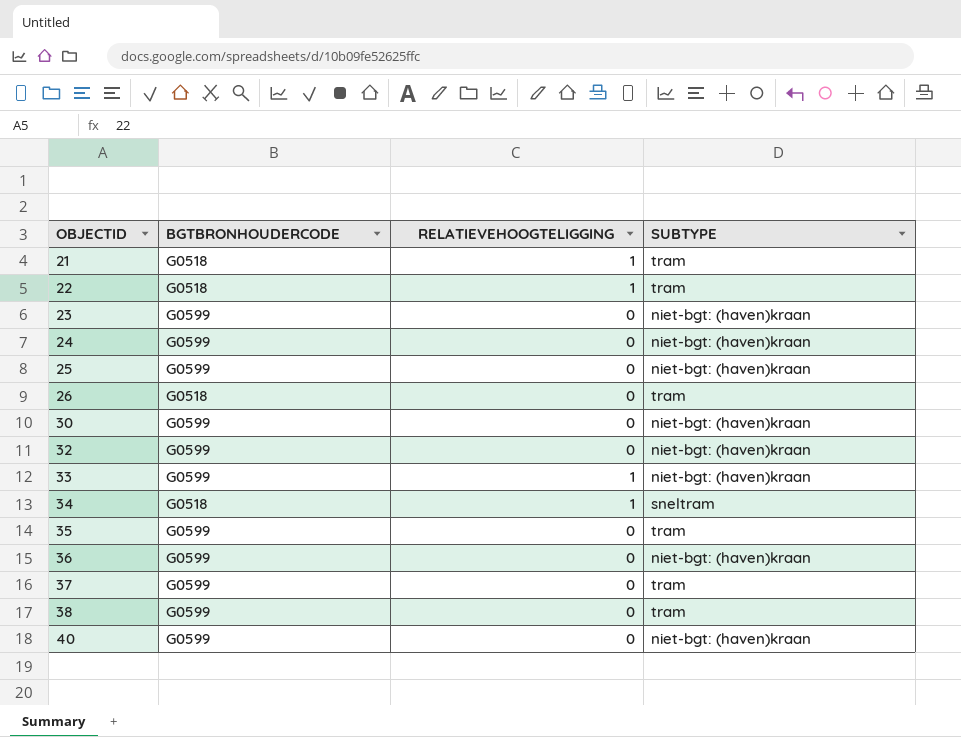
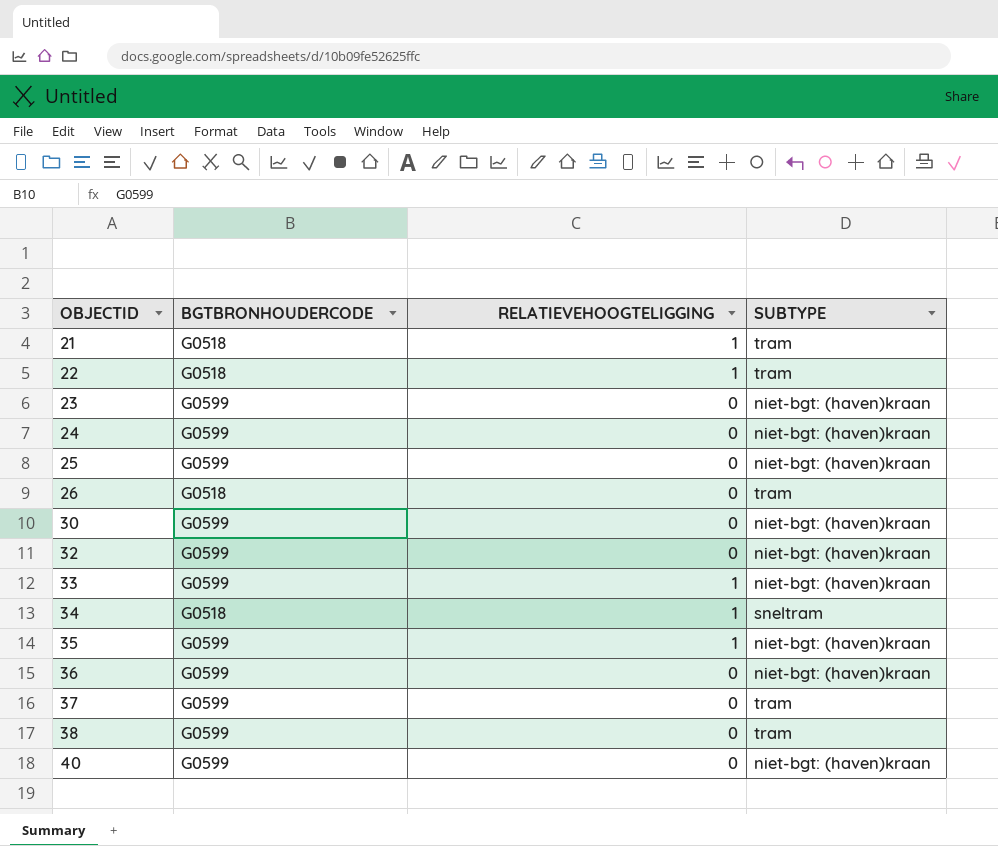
35 | RELATIEVEHOOGTELIGGING: 0 -> 1
35 | SUBTYPE: tram -> niet-bgt: (haven)kraan

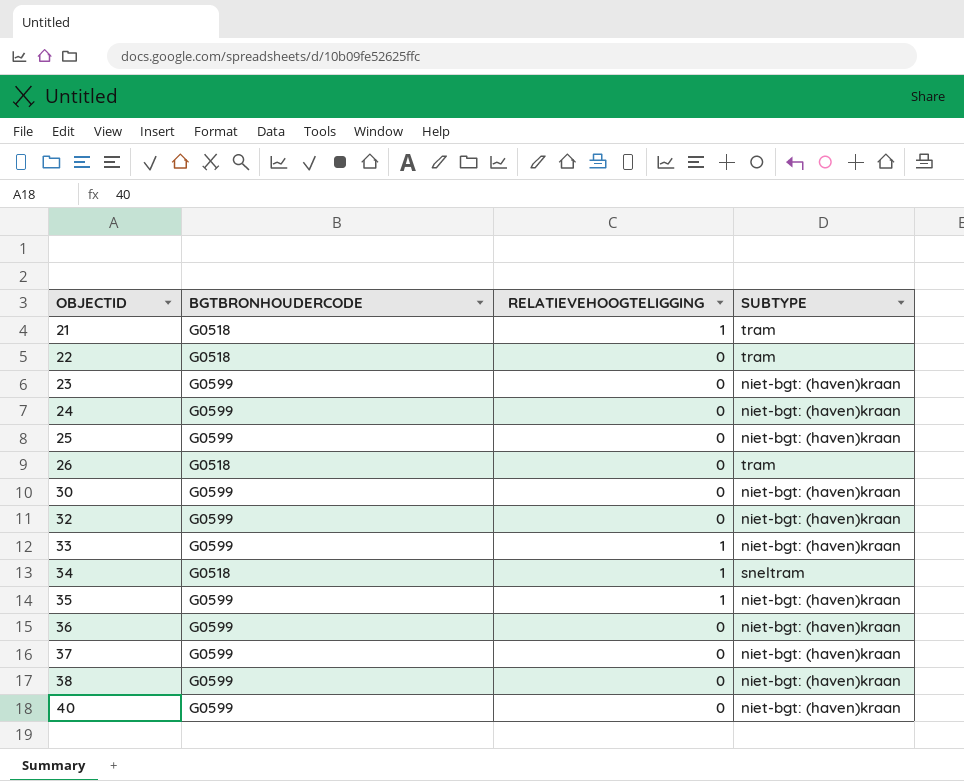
22 | RELATIEVEHOOGTELIGGING: 1 -> 0
37 | SUBTYPE: tram -> niet-bgt: (haven)kraan
38 | SUBTYPE: tram -> niet-bgt: (haven)kraan

